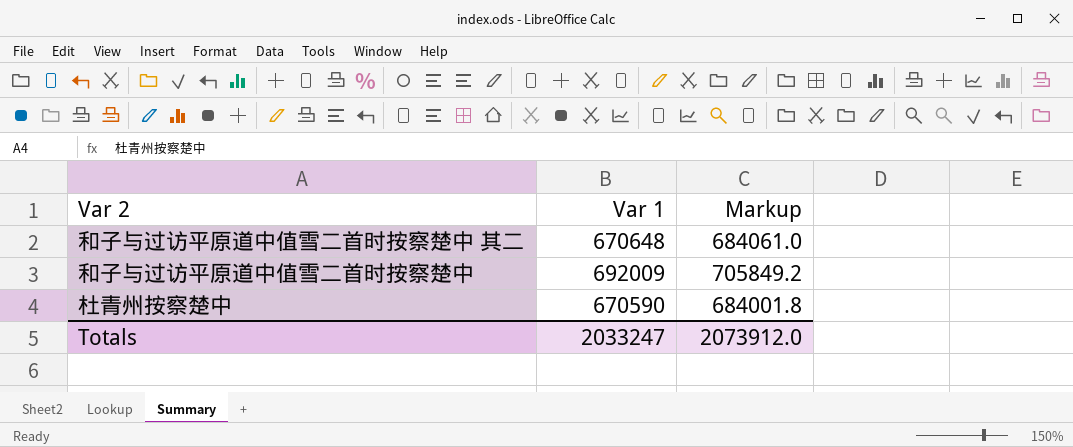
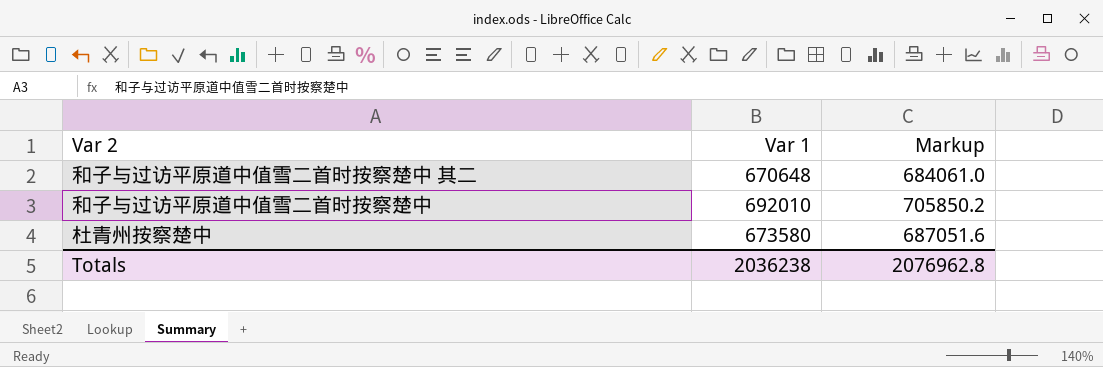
和子与过访平原道中值雪二首时按察楚中 | Var 1: 692009 -> 692010
和子与过访平原道中值雪二首时按察楚中 | Markup: 705849.2 -> 705850.2
杜青州按察楚中 | Var 1: 670590 -> 673580
杜青州按察楚中 | Markup: 684001.8 -> 687051.6
Totals | Var 1: 2033247 -> 2036238
Totals | Markup: 2073912.0 -> 2076962.8

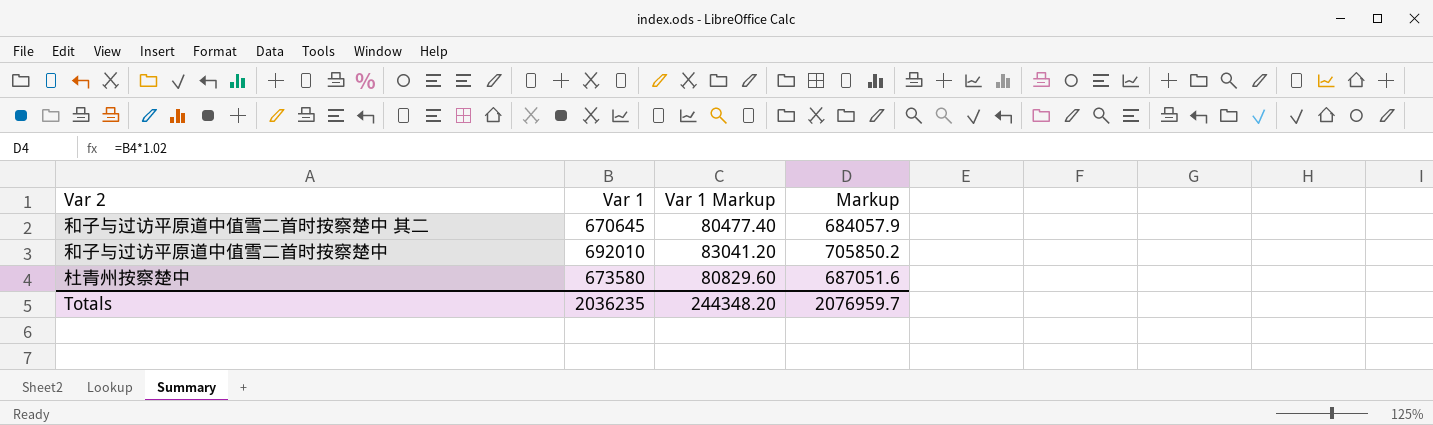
column Var 1 Markup | formula: none -> [Var 1] * 0.12
和子与过访平原道中值雪二首时按察楚中 其二 | Var 1: 670648 -> 670645
和子与过访平原道中值雪二首时按察楚中 其二 | Markup: 684061.0 -> 684057.9
Totals | Var 1: 2036238 -> 2036235
Totals | Markup: 2076962.8 -> 2076959.7

